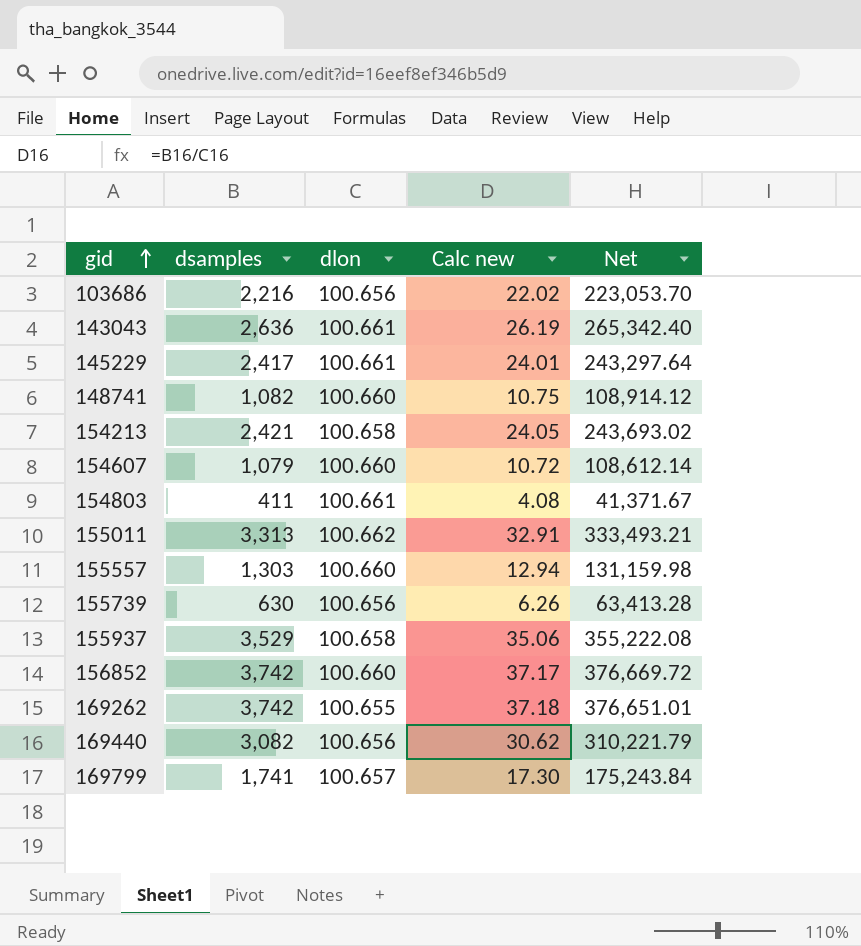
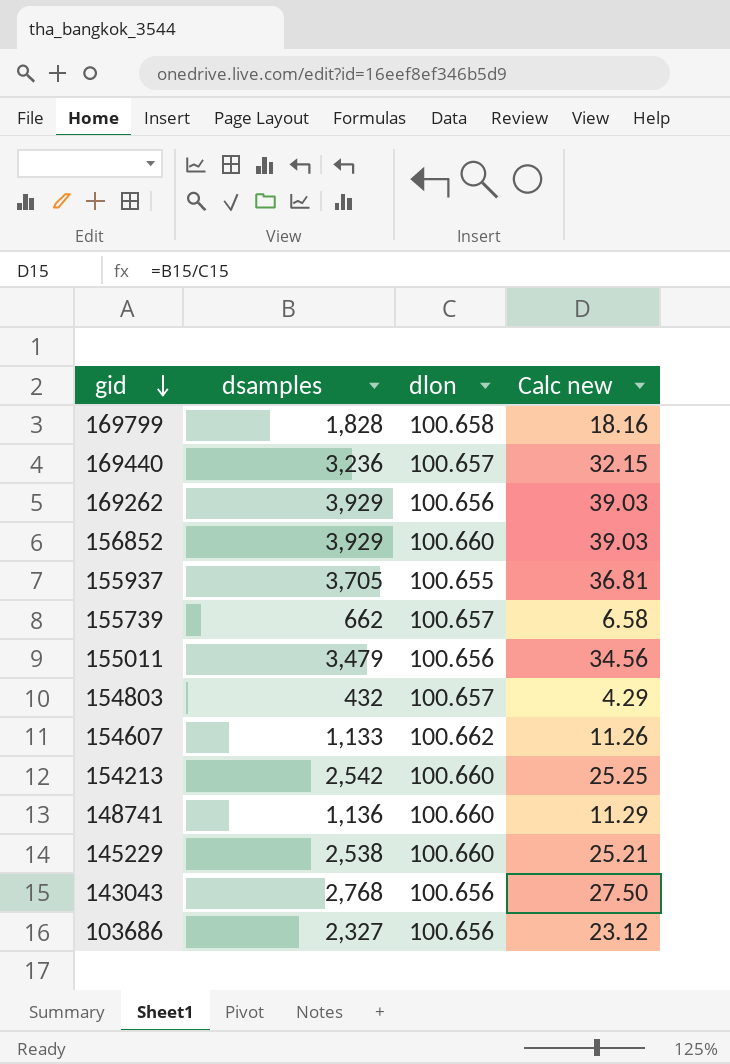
row order: gid ascending -> gid descending
column Net | formula: [dsamples] * [dlon] -> none
row 155557: 1,303 | 100.660 | 12.94 | 131,159.98 -> none
169799 | dsamples: 1,741 -> 1,828
169799 | dlon: 100.657 -> 100.658
169799 | Calc new: 17.30 -> 18.16
169440 | dsamples: 3,082 -> 3,236
169440 | dlon: 100.656 -> 100.657
169440 | Calc new: 30.62 -> 32.15
169262 | dsamples: 3,742 -> 3,929
169262 | dlon: 100.655 -> 100.656
169262 | Calc new: 37.18 -> 39.03
156852 | dsamples: 3,742 -> 3,929
156852 | Calc new: 37.17 -> 39.03
155937 | dsamples: 3,529 -> 3,705
155937 | dlon: 100.658 -> 100.655
155937 | Calc new: 35.06 -> 36.81
155739 | dsamples: 630 -> 662
155739 | dlon: 100.656 -> 100.657
155739 | Calc new: 6.26 -> 6.58
155011 | dsamples: 3,313 -> 3,479
155011 | dlon: 100.662 -> 100.656
155011 | Calc new: 32.91 -> 34.56
154803 | dsamples: 411 -> 432
154803 | dlon: 100.661 -> 100.657
154803 | Calc new: 4.08 -> 4.29
154607 | dsamples: 1,079 -> 1,133
154607 | dlon: 100.660 -> 100.662
154607 | Calc new: 10.72 -> 11.26
154213 | dsamples: 2,421 -> 2,542
154213 | dlon: 100.658 -> 100.660
154213 | Calc new: 24.05 -> 25.25
148741 | dsamples: 1,082 -> 1,136
148741 | Calc new: 10.75 -> 11.29
145229 | dsamples: 2,417 -> 2,538
145229 | dlon: 100.661 -> 100.660
145229 | Calc new: 24.01 -> 25.21
143043 | dsamples: 2,636 -> 2,768
143043 | dlon: 100.661 -> 100.656
143043 | Calc new: 26.19 -> 27.50
103686 | dsamples: 2,216 -> 2,327
103686 | Calc new: 22.02 -> 23.12

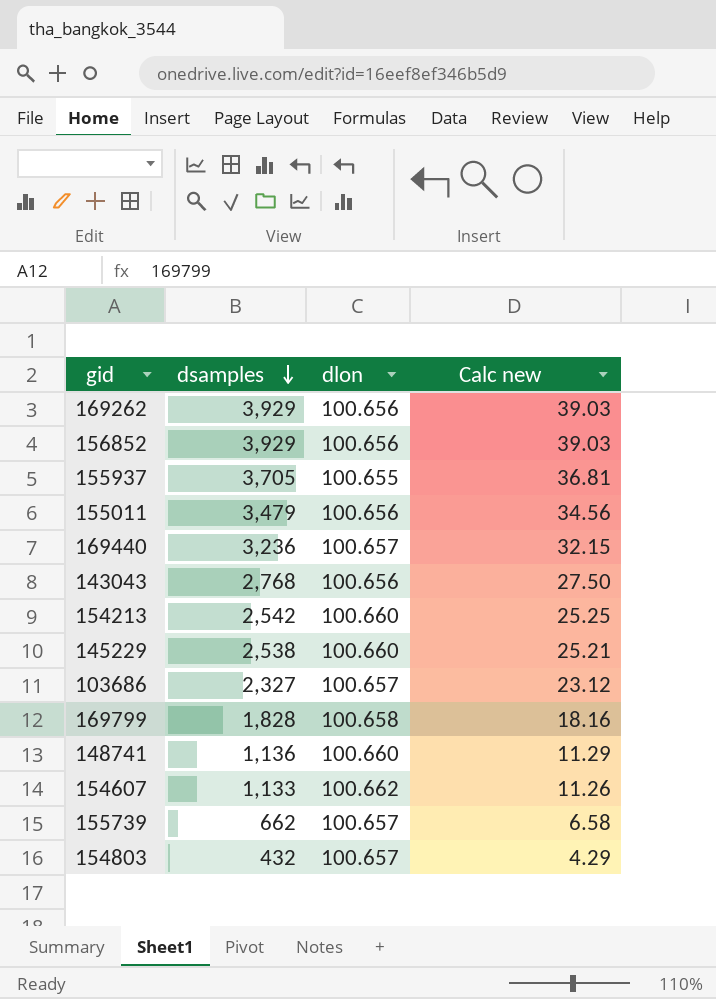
row order: gid descending -> dsamples descending
156852 | dlon: 100.660 -> 100.656
103686 | dlon: 100.656 -> 100.657

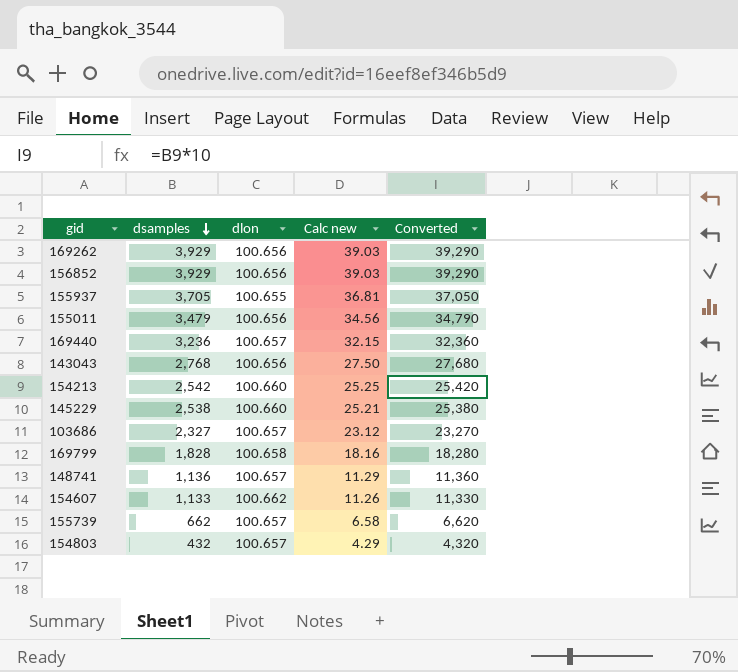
column Converted | formula: none -> [dsamples] * 10
148741 | dlon: 100.660 -> 100.657

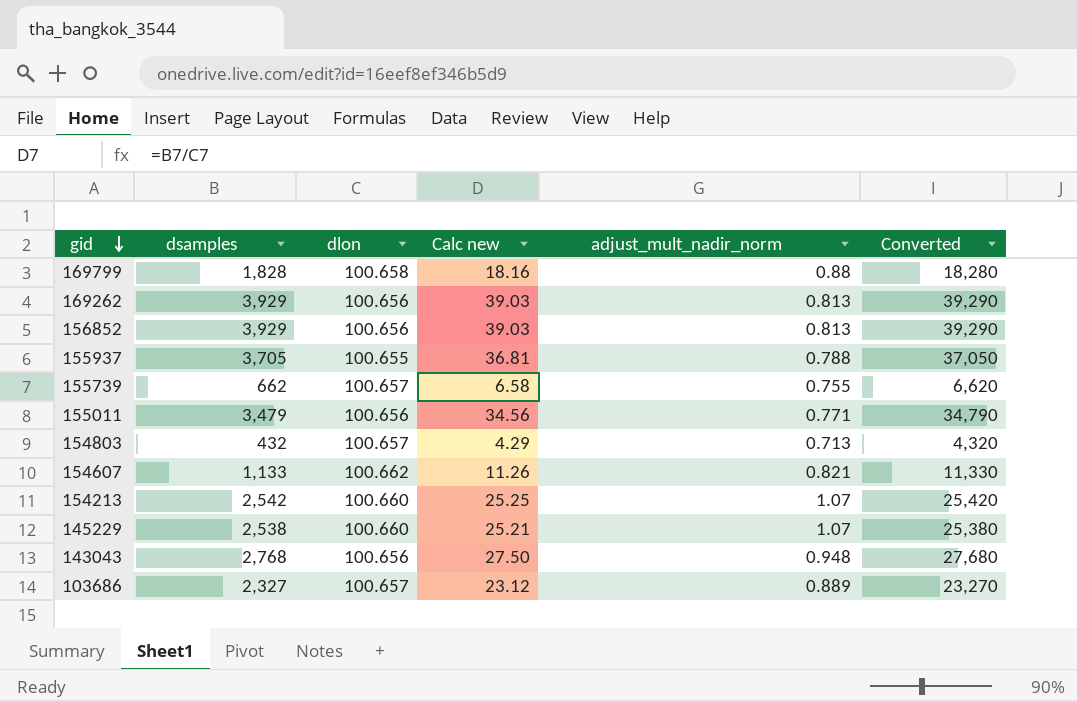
row order: dsamples descending -> gid descending
column adjust_mult_nadir_norm | position: none -> 5
row 169440: 3,236 | 100.657 | 32.15 | 32,360 -> none
row 148741: 1,136 | 100.657 | 11.29 | 11,360 -> none

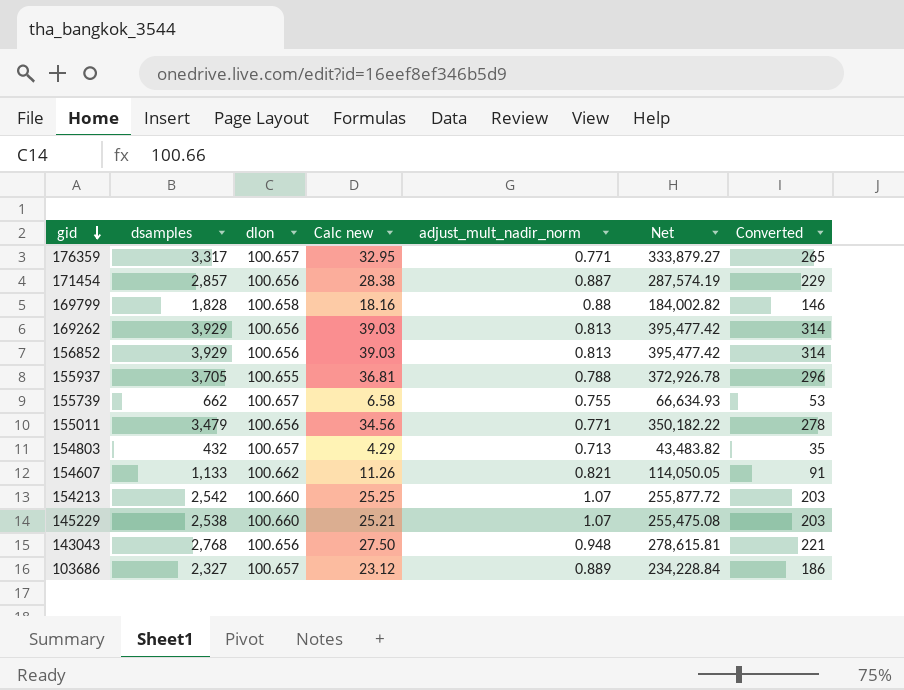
column Net | formula: none -> [dsamples] * [dlon]
column Converted | formula: [dsamples] * 10 -> [dsamples] * 0.08
row 176359: none -> 3,317 | 100.657 | 32.95 | 0.771 | 333,879.27 | 265
row 171454: none -> 2,857 | 100.656 | 28.38 | 0.887 | 287,574.19 | 229

